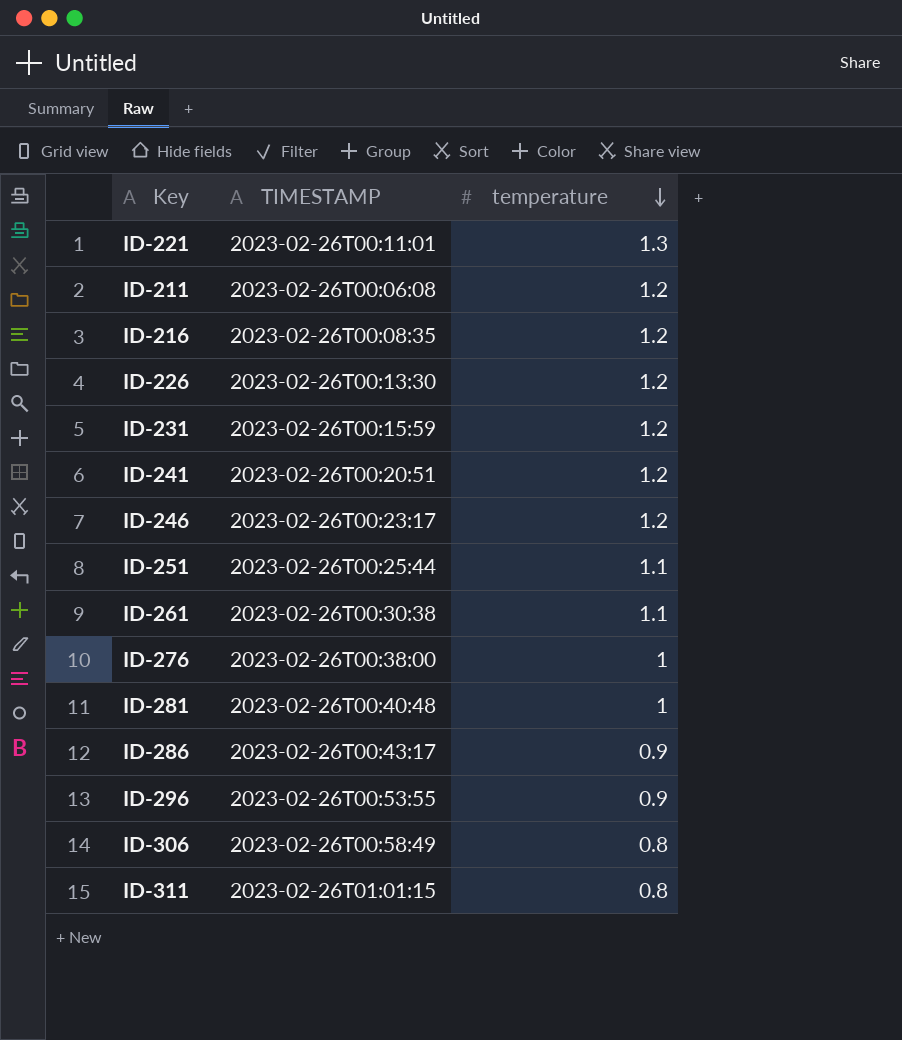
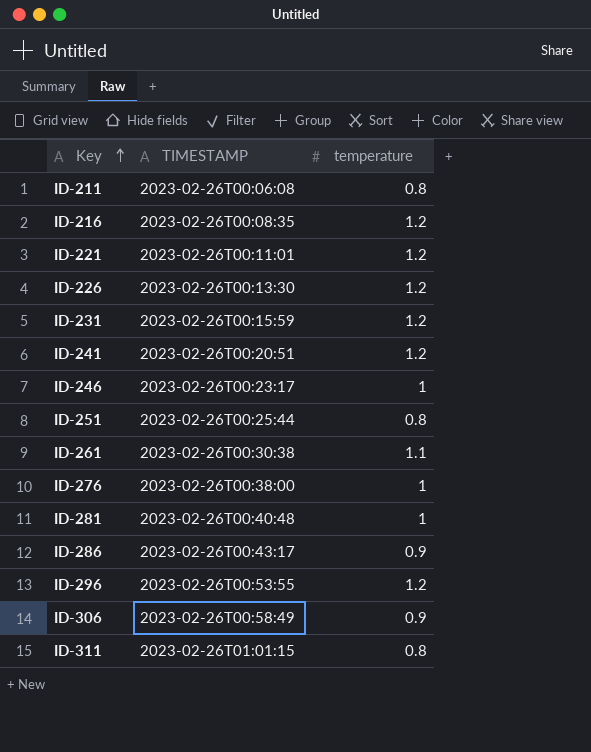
row order: temperature descending -> Key ascending
ID-211 | temperature: 1.2 -> 0.8
ID-221 | temperature: 1.3 -> 1.2
ID-246 | temperature: 1.2 -> 1
ID-251 | temperature: 1.1 -> 0.8
ID-296 | temperature: 0.9 -> 1.2
ID-306 | temperature: 0.8 -> 0.9

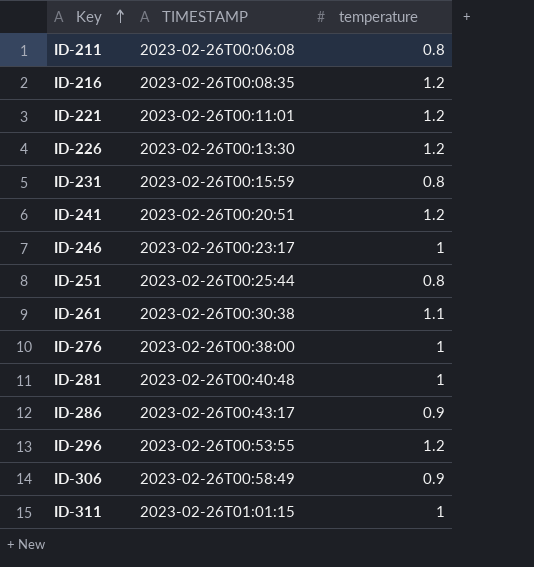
ID-231 | temperature: 1.2 -> 0.8
ID-311 | temperature: 0.8 -> 1

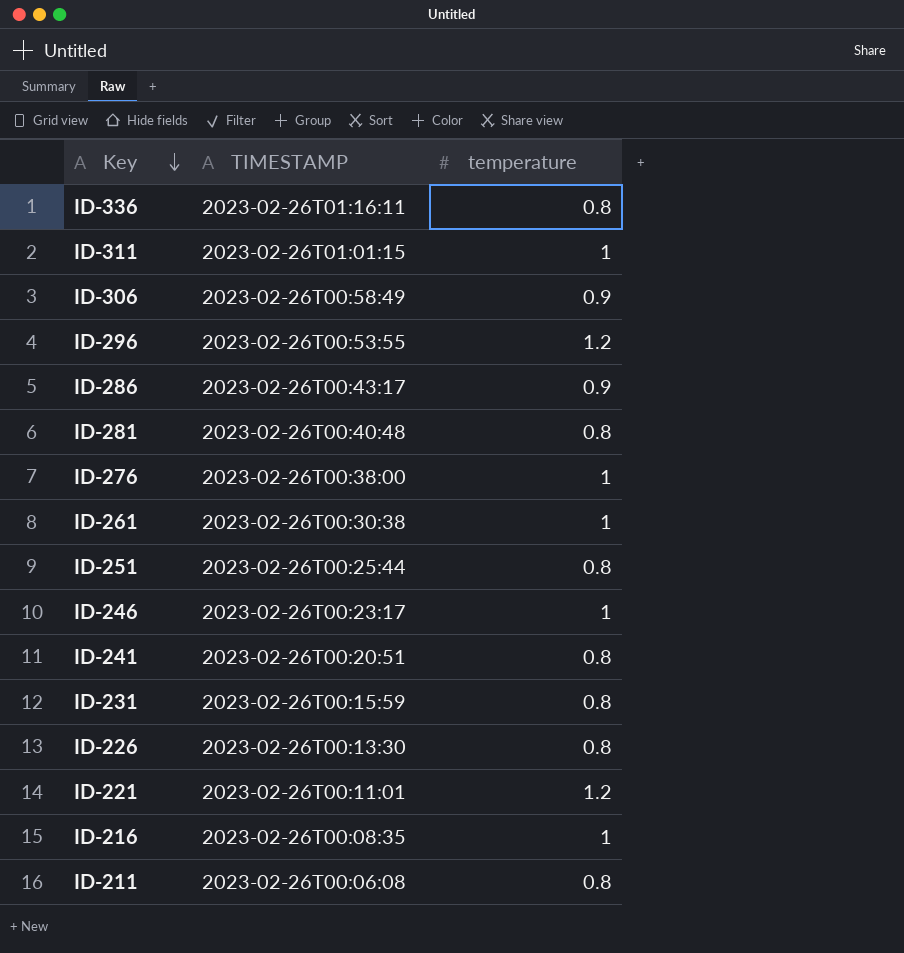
row order: Key ascending -> Key descending
row ID-336: none -> 2023-02-26T01:16:11 | 0.8
ID-281 | temperature: 1 -> 0.8
ID-261 | temperature: 1.1 -> 1
ID-241 | temperature: 1.2 -> 0.8
ID-226 | temperature: 1.2 -> 0.8
ID-216 | temperature: 1.2 -> 1

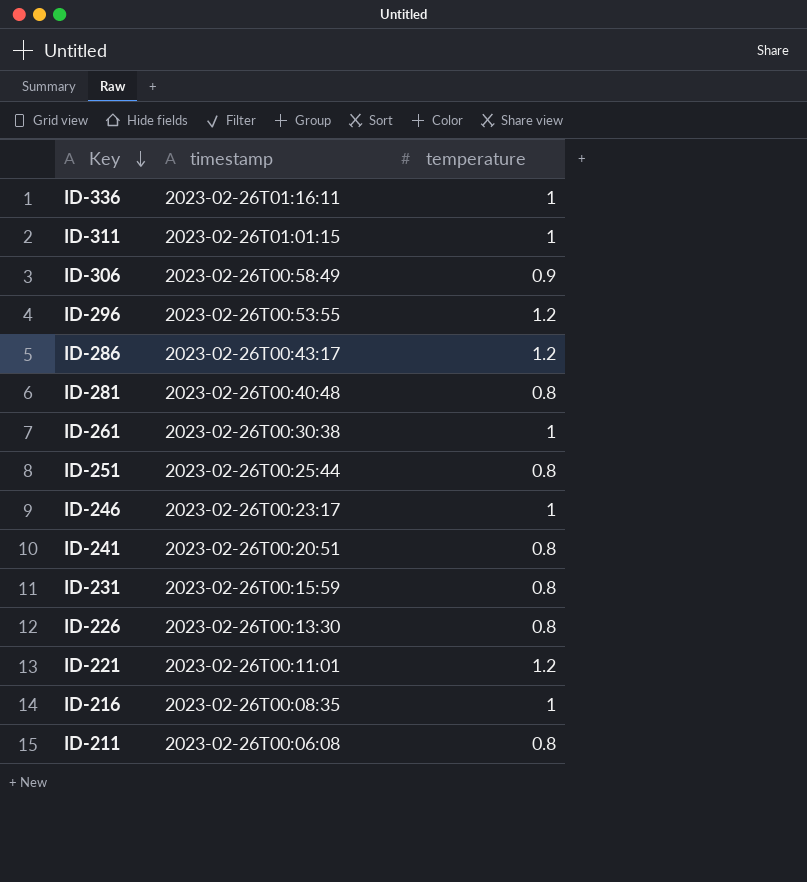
column name: TIMESTAMP -> timestamp
row ID-276: 2023-02-26T00:38:00 | 1 -> none
ID-336 | temperature: 0.8 -> 1
ID-286 | temperature: 0.9 -> 1.2

